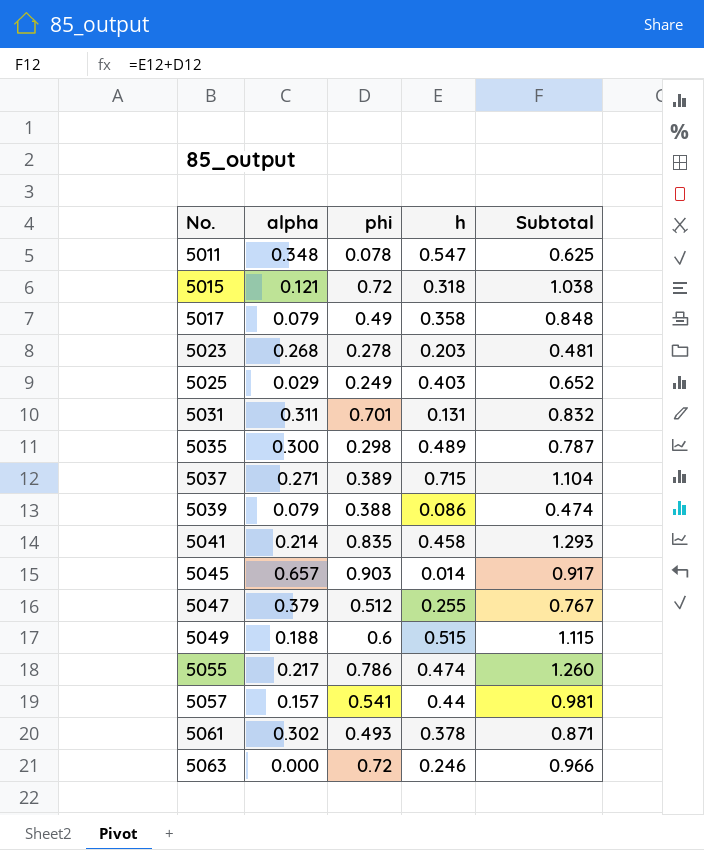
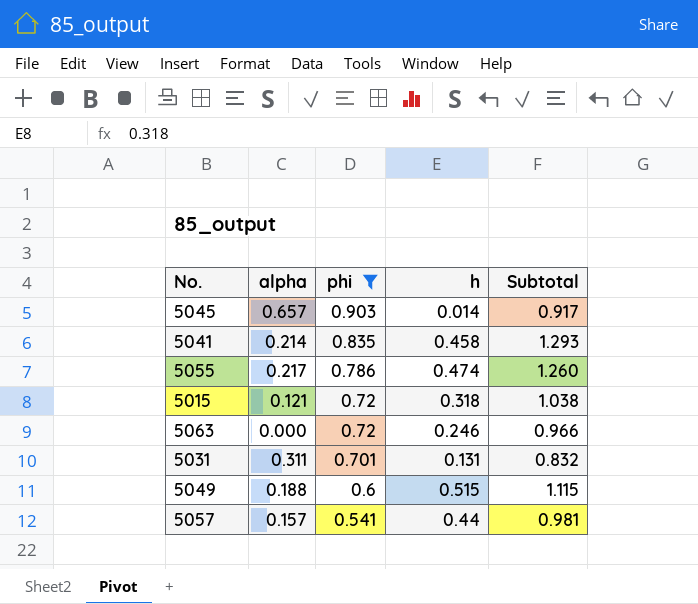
filter: none -> phi >= 0.541
row order: No. ascending -> phi descending

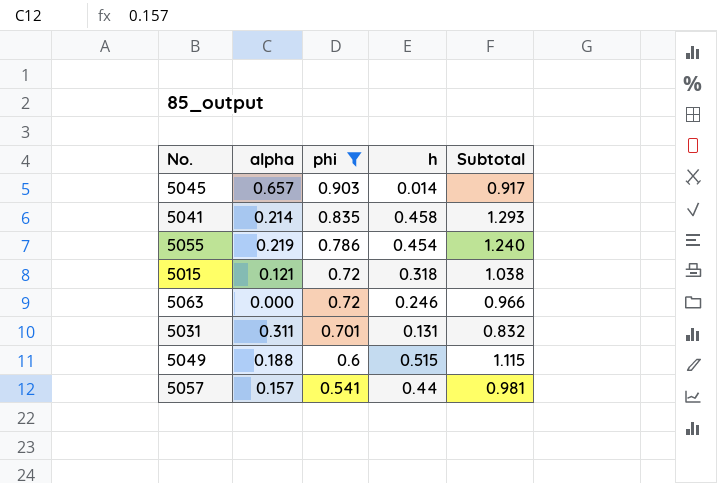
5055 | alpha: 0.217 -> 0.219
5055 | h: 0.474 -> 0.454
5055 | Subtotal: 1.260 -> 1.240

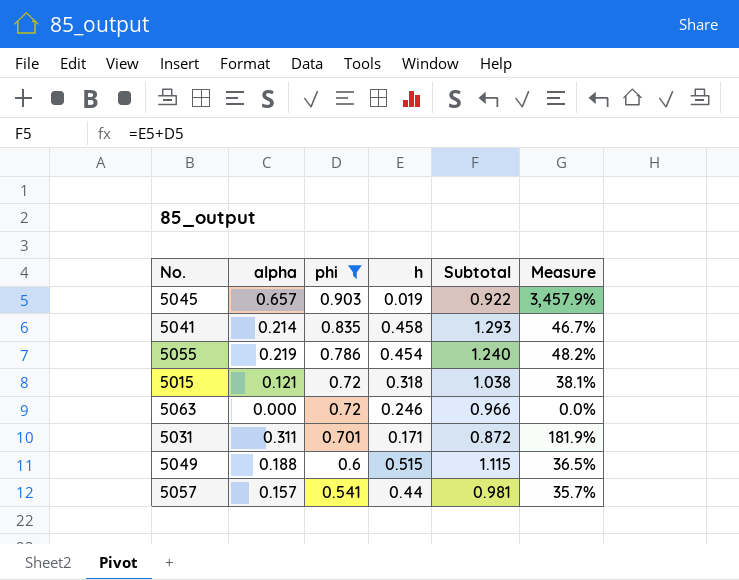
column Measure | formula: none -> [alpha] / [h]
5045 | h: 0.014 -> 0.019
5045 | Subtotal: 0.917 -> 0.922
5031 | h: 0.131 -> 0.171
5031 | Subtotal: 0.832 -> 0.872

